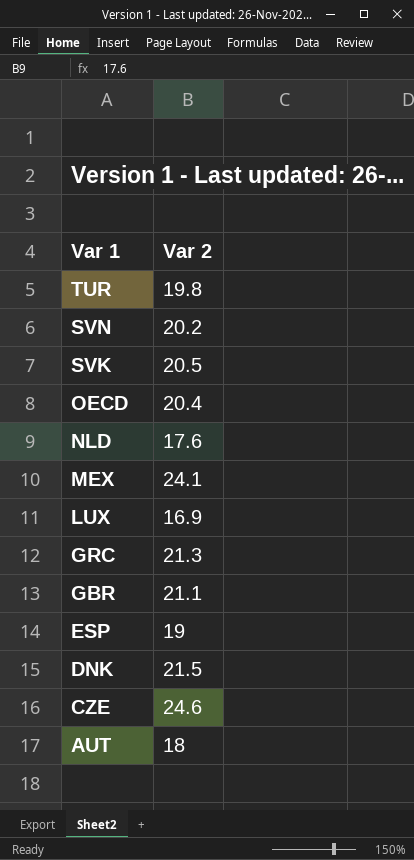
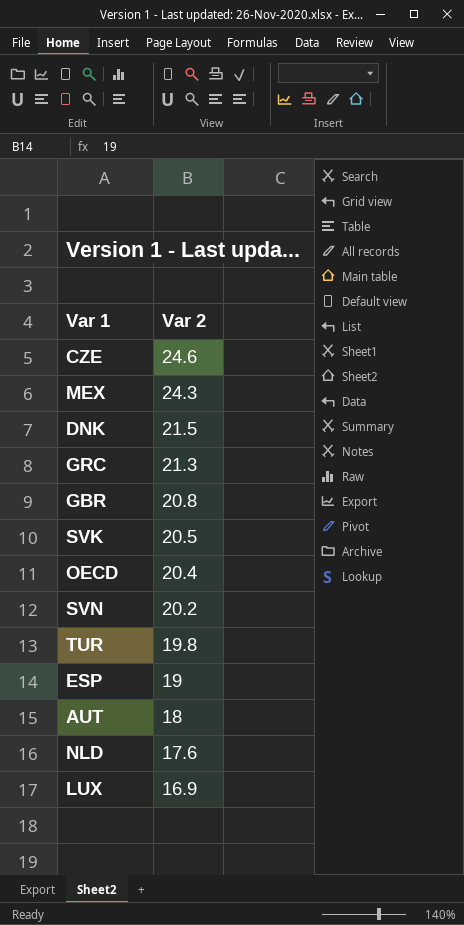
row order: Var 1 descending -> Var 2 descending
MEX | Var 2: 24.1 -> 24.3
GBR | Var 2: 21.1 -> 20.8

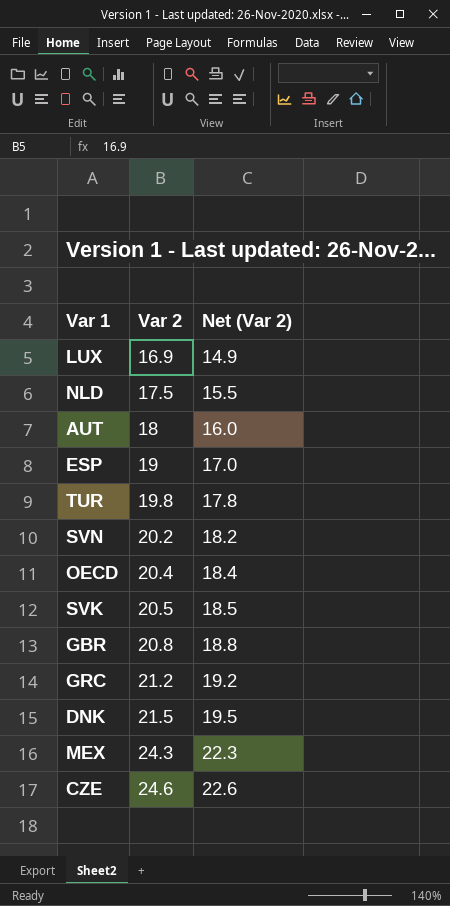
row order: Var 2 descending -> Var 2 ascending
column Net (Var 2) | formula: none -> [Var 2] - 2
NLD | Var 2: 17.6 -> 17.5
GRC | Var 2: 21.3 -> 21.2

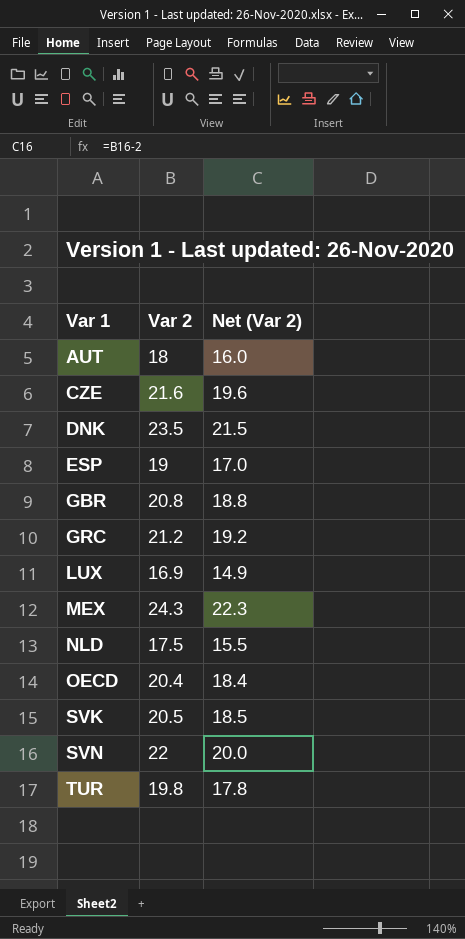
row order: Var 2 ascending -> Var 1 ascending
CZE | Var 2: 24.6 -> 21.6
CZE | Net (Var 2): 22.6 -> 19.6
DNK | Var 2: 21.5 -> 23.5
DNK | Net (Var 2): 19.5 -> 21.5
SVN | Var 2: 20.2 -> 22
SVN | Net (Var 2): 18.2 -> 20.0

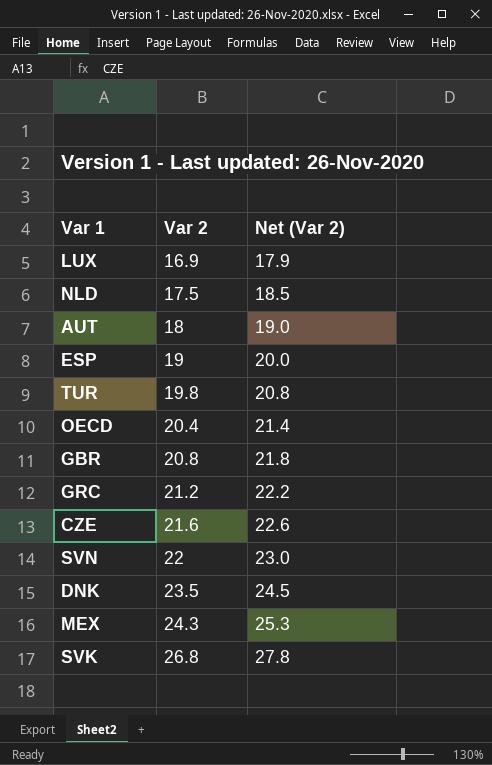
row order: Var 1 ascending -> Var 2 ascending
column Net (Var 2) | formula: [Var 2] - 2 -> [Var 2] + 1
SVK | Var 2: 20.5 -> 26.8

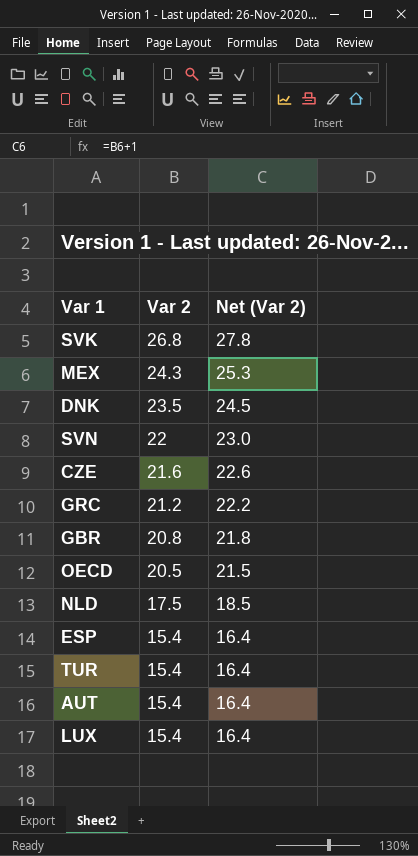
row order: Var 2 ascending -> Var 2 descending
OECD | Var 2: 20.4 -> 20.5
OECD | Net (Var 2): 21.4 -> 21.5
ESP | Var 2: 19 -> 15.4
ESP | Net (Var 2): 20.0 -> 16.4
TUR | Var 2: 19.8 -> 15.4
TUR | Net (Var 2): 20.8 -> 16.4
AUT | Var 2: 18 -> 15.4
AUT | Net (Var 2): 19.0 -> 16.4
LUX | Var 2: 16.9 -> 15.4
LUX | Net (Var 2): 17.9 -> 16.4

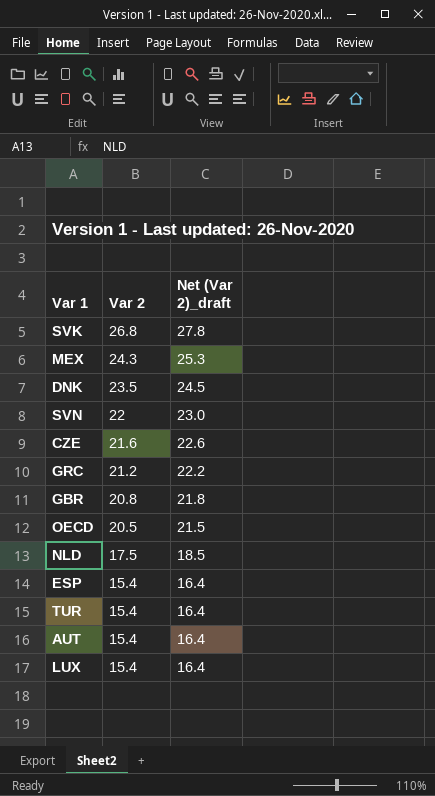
column name: Net (Var 2) -> Net (Var 2)_draft

